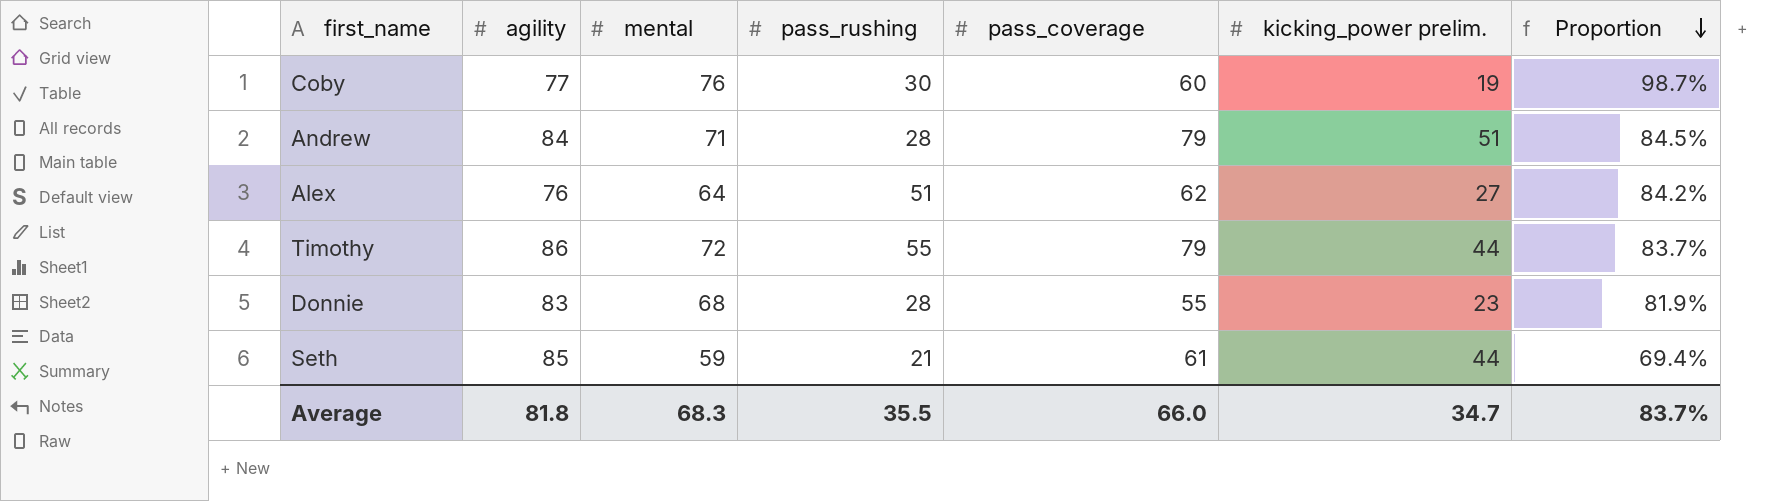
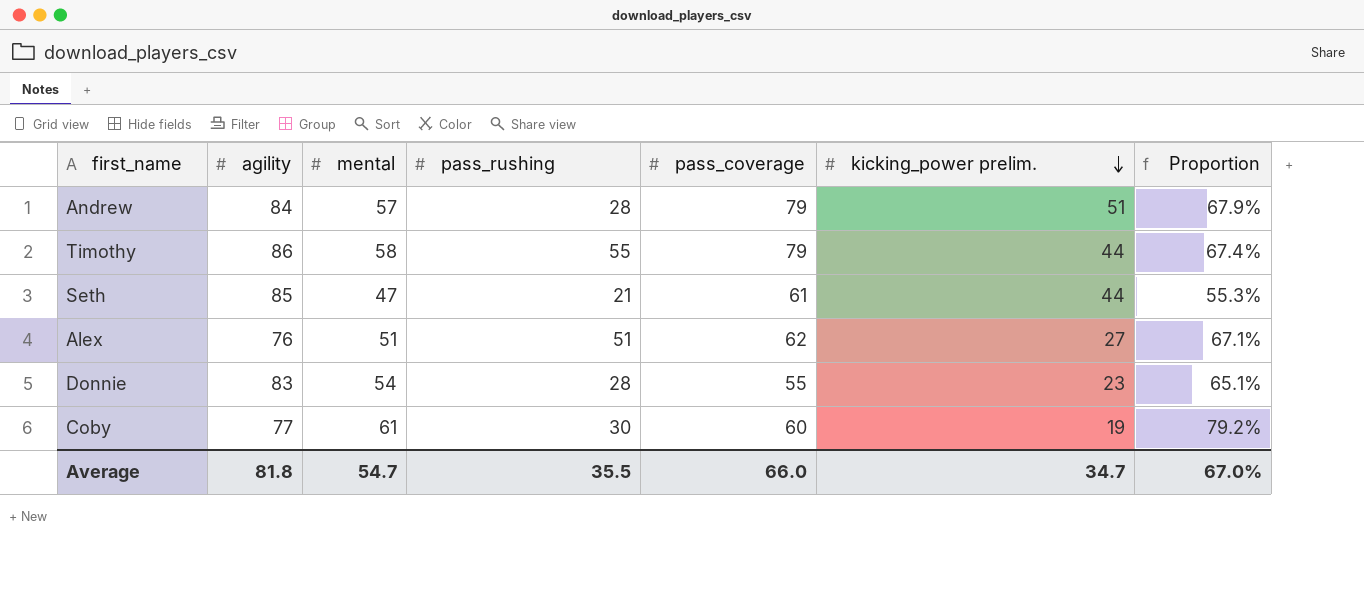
row order: Proportion descending -> kicking_power prelim. descending
Andrew | mental: 71 -> 57
Andrew | Proportion: 84.5% -> 67.9%
Timothy | mental: 72 -> 58
Timothy | Proportion: 83.7% -> 67.4%
Seth | mental: 59 -> 47
Seth | Proportion: 69.4% -> 55.3%
Alex | mental: 64 -> 51
Alex | Proportion: 84.2% -> 67.1%
Donnie | mental: 68 -> 54
Donnie | Proportion: 81.9% -> 65.1%
Coby | mental: 76 -> 61
Coby | Proportion: 98.7% -> 79.2%
Average | mental: 68.3 -> 54.7
Average | Proportion: 83.7% -> 67.0%

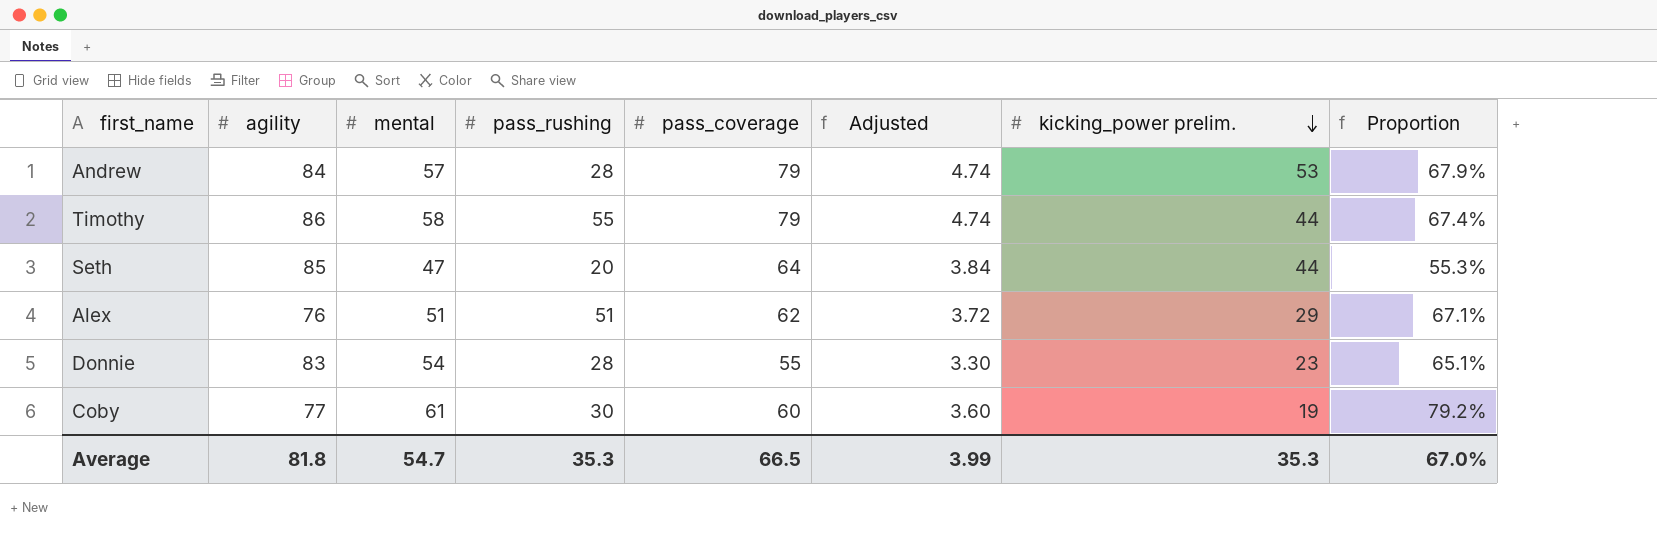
column Adjusted | formula: none -> [pass_coverage] * 0.06
Andrew | kicking_power prelim.: 51 -> 53
Seth | pass_rushing: 21 -> 20
Seth | pass_coverage: 61 -> 64
Alex | kicking_power prelim.: 27 -> 29
Average | pass_rushing: 35.5 -> 35.3
Average | pass_coverage: 66.0 -> 66.5
Average | kicking_power prelim.: 34.7 -> 35.3

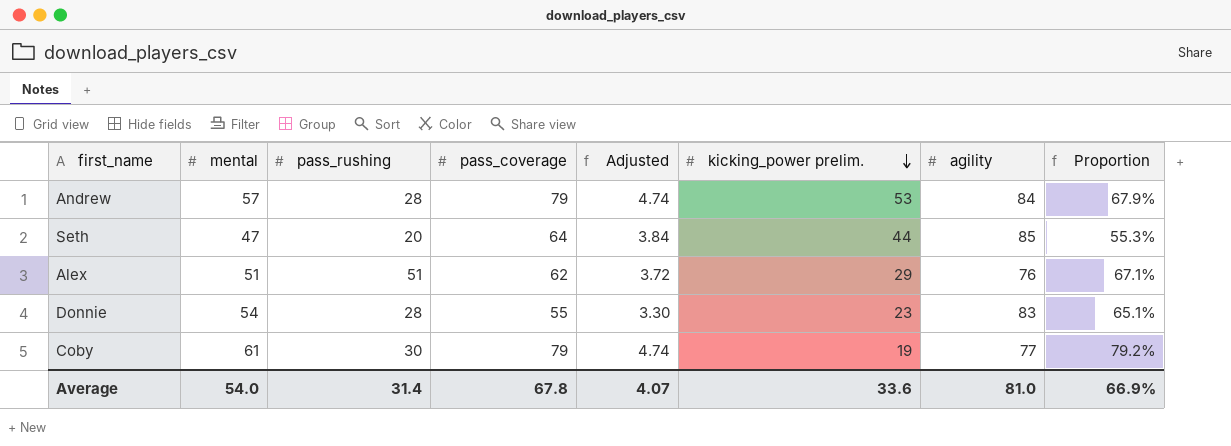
column agility | position: 2 -> 7
row Timothy: 86 | 58 | 55 | 79 | 4.74 | 44 | 67.4% -> none
Coby | pass_coverage: 60 -> 79
Coby | Adjusted: 3.60 -> 4.74
Average | mental: 54.7 -> 54.0
Average | pass_rushing: 35.3 -> 31.4
Average | pass_coverage: 66.5 -> 67.8
Average | Adjusted: 3.99 -> 4.07
Average | kicking_power prelim.: 35.3 -> 33.6
Average | agility: 81.8 -> 81.0
Average | Proportion: 67.0% -> 66.9%

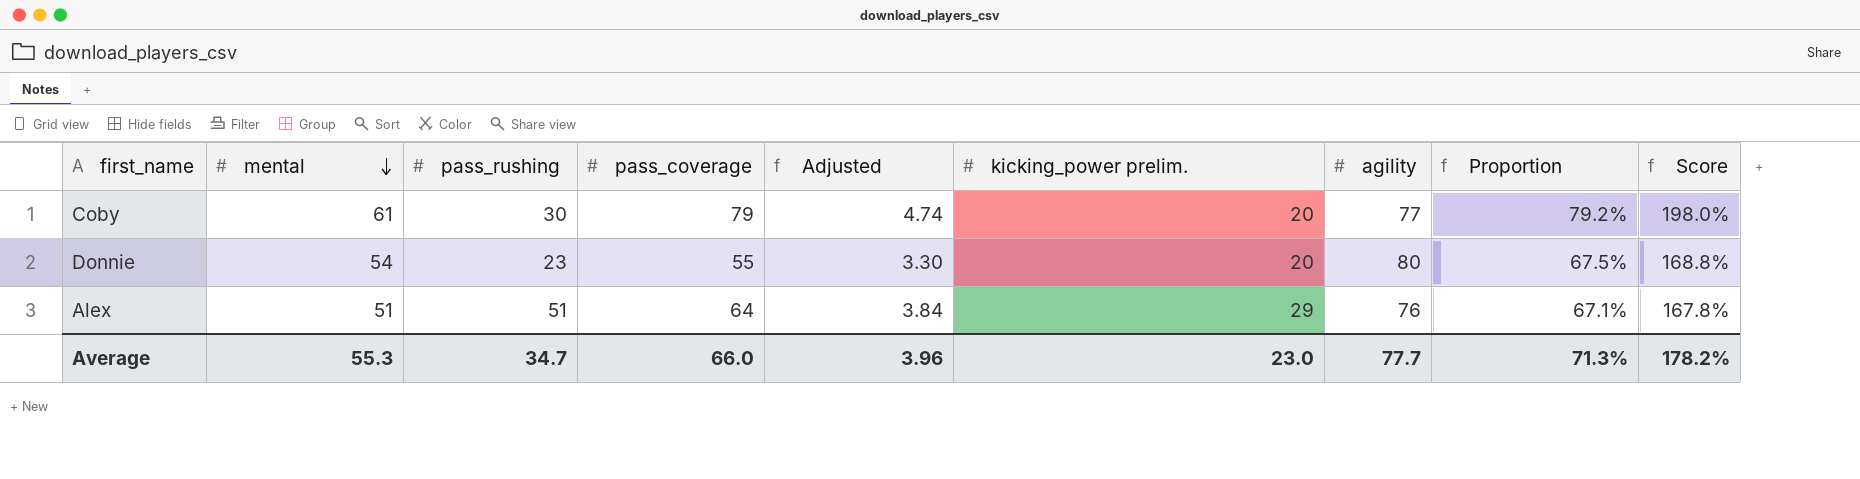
row order: kicking_power prelim. descending -> mental descending
column Score | formula: none -> [Proportion] * 2.5
row Andrew: 57 | 28 | 79 | 4.74 | 53 | 84 | 67.9% -> none
row Seth: 47 | 20 | 64 | 3.84 | 44 | 85 | 55.3% -> none
Coby | kicking_power prelim.: 19 -> 20
Donnie | pass_rushing: 28 -> 23
Donnie | kicking_power prelim.: 23 -> 20
Donnie | agility: 83 -> 80
Donnie | Proportion: 65.1% -> 67.5%
Alex | pass_coverage: 62 -> 64
Alex | Adjusted: 3.72 -> 3.84
Average | mental: 54.0 -> 55.3
Average | pass_rushing: 31.4 -> 34.7
Average | pass_coverage: 67.8 -> 66.0
Average | Adjusted: 4.07 -> 3.96
Average | kicking_power prelim.: 33.6 -> 23.0
Average | agility: 81.0 -> 77.7
Average | Proportion: 66.9% -> 71.3%

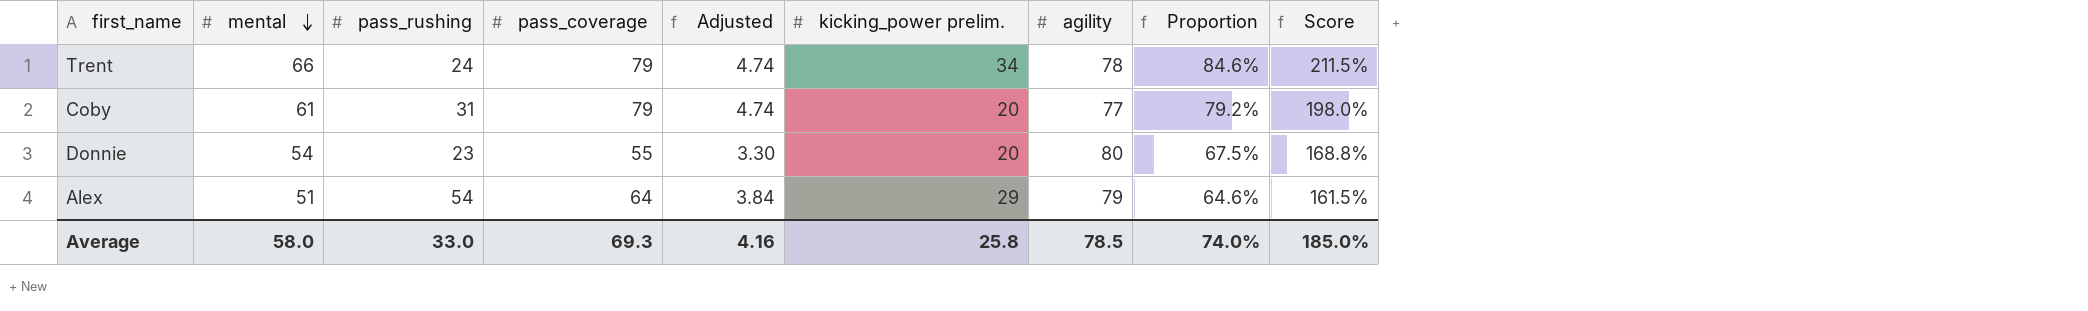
row Trent: none -> 66 | 24 | 79 | 4.74 | 34 | 78 | 84.6% | 211.5%
Coby | pass_rushing: 30 -> 31
Alex | pass_rushing: 51 -> 54
Alex | agility: 76 -> 79
Alex | Proportion: 67.1% -> 64.6%
Alex | Score: 167.8% -> 161.5%
Average | mental: 55.3 -> 58.0
Average | pass_rushing: 34.7 -> 33.0
Average | pass_coverage: 66.0 -> 69.3
Average | Adjusted: 3.96 -> 4.16
Average | kicking_power prelim.: 23.0 -> 25.8
Average | agility: 77.7 -> 78.5
Average | Proportion: 71.3% -> 74.0%
Average | Score: 178.2% -> 185.0%

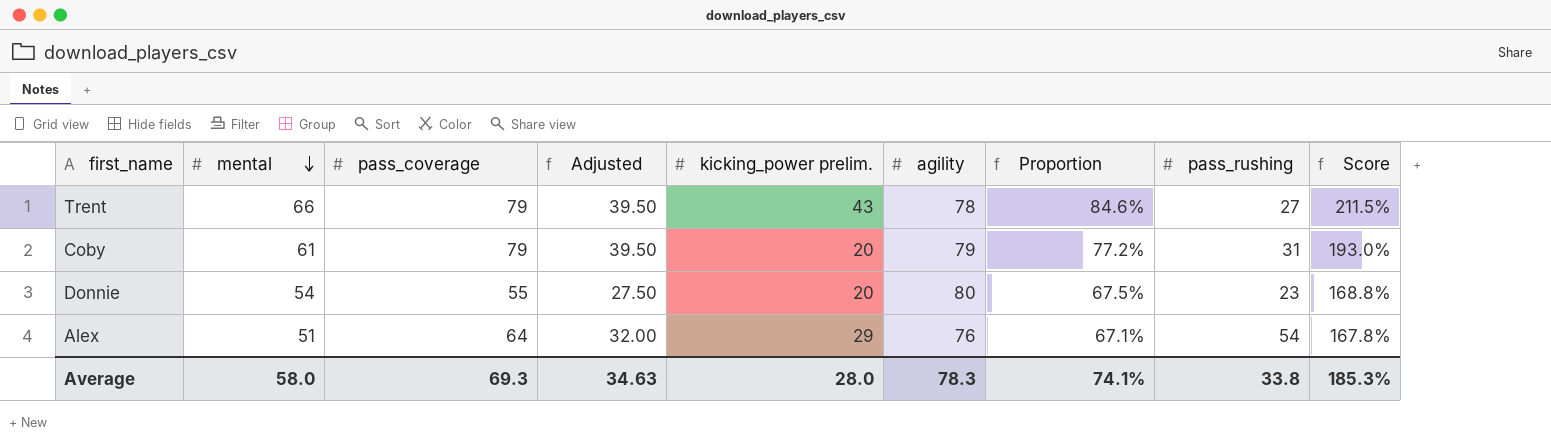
column Adjusted | formula: [pass_coverage] * 0.06 -> [pass_coverage] * 0.5
column pass_rushing | position: 3 -> 8
Trent | kicking_power prelim.: 34 -> 43
Trent | pass_rushing: 24 -> 27
Coby | agility: 77 -> 79
Coby | Proportion: 79.2% -> 77.2%
Coby | Score: 198.0% -> 193.0%
Alex | agility: 79 -> 76
Alex | Proportion: 64.6% -> 67.1%
Alex | Score: 161.5% -> 167.8%
Average | Adjusted: 4.16 -> 34.63
Average | kicking_power prelim.: 25.8 -> 28.0
Average | agility: 78.5 -> 78.3
Average | Proportion: 74.0% -> 74.1%
Average | pass_rushing: 33.0 -> 33.8
Average | Score: 185.0% -> 185.3%

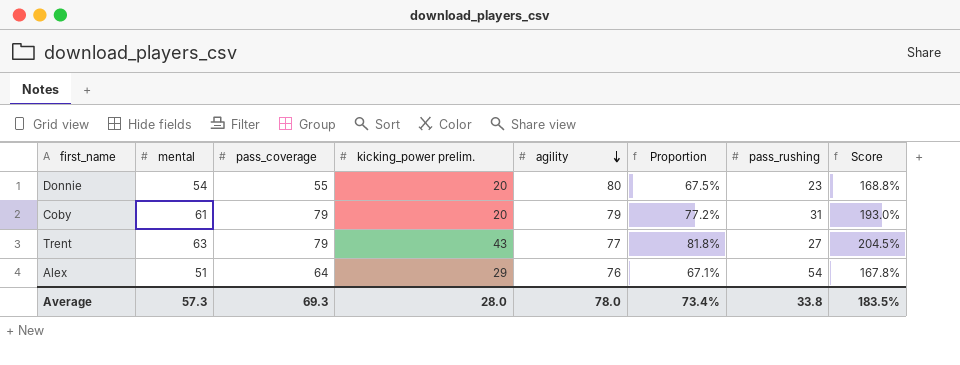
row order: mental descending -> agility descending
column Adjusted | formula: [pass_coverage] * 0.5 -> none
Trent | mental: 66 -> 63
Trent | agility: 78 -> 77
Trent | Proportion: 84.6% -> 81.8%
Trent | Score: 211.5% -> 204.5%
Average | mental: 58.0 -> 57.3
Average | agility: 78.3 -> 78.0
Average | Proportion: 74.1% -> 73.4%
Average | Score: 185.3% -> 183.5%

